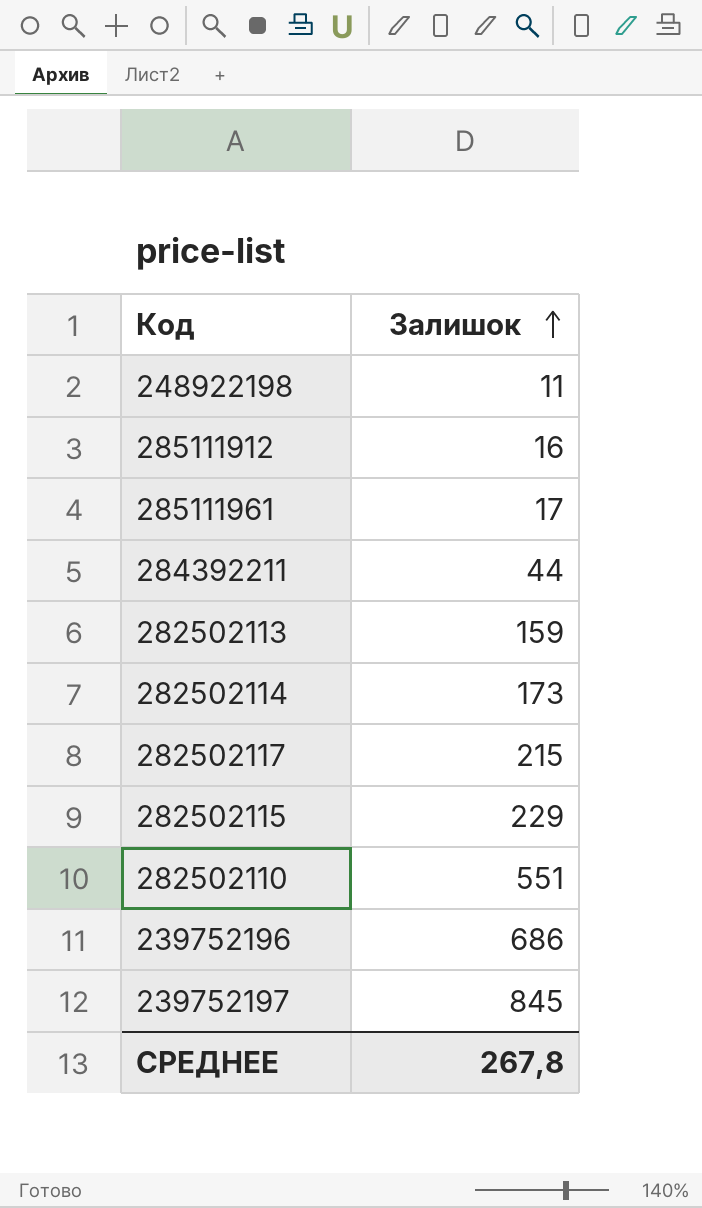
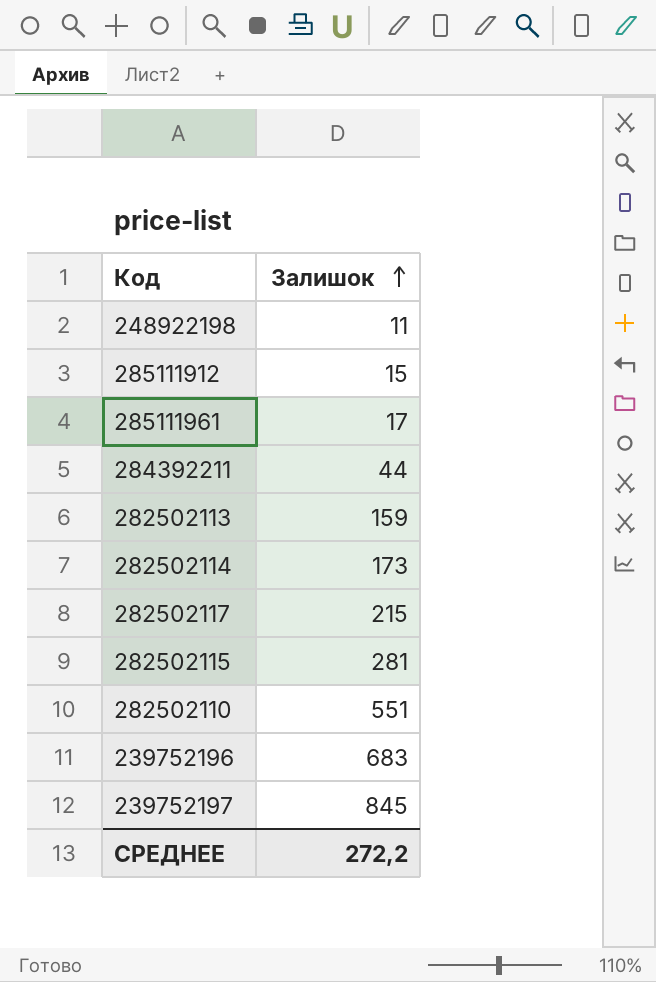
285111912 | Залишок: 16 -> 15
282502115 | Залишок: 229 -> 281
239752196 | Залишок: 686 -> 683
СРЕДНЕЕ | Залишок: 267,8 -> 272,2

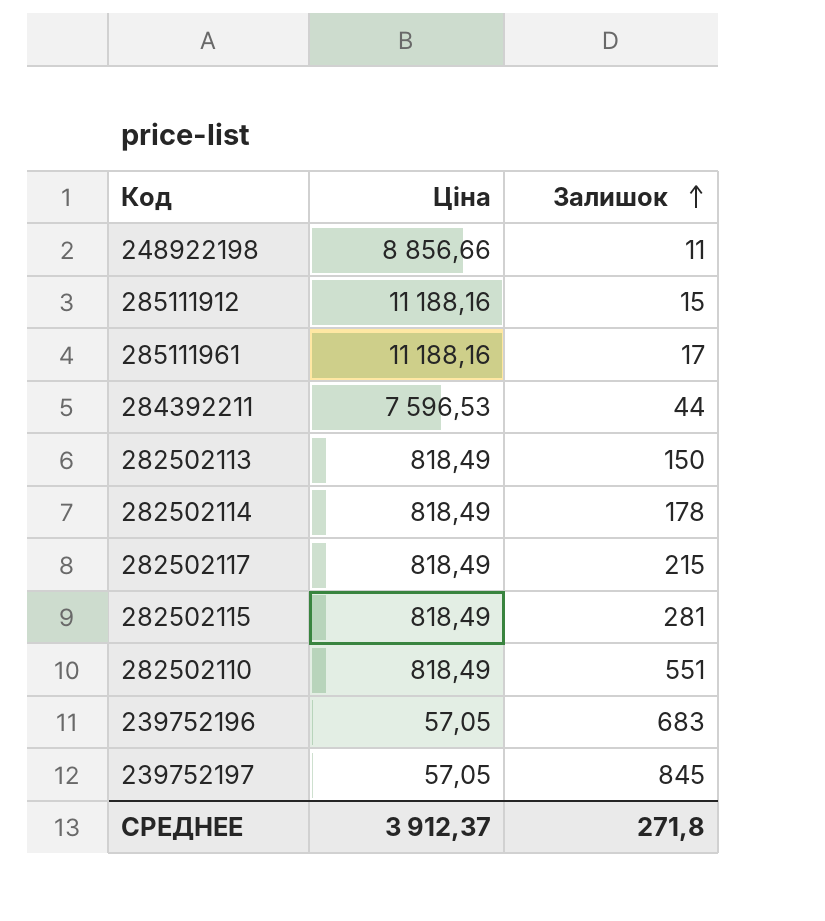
column Ціна | position: none -> 2
282502113 | Залишок: 159 -> 150
282502114 | Залишок: 173 -> 178
СРЕДНЕЕ | Залишок: 272,2 -> 271,8

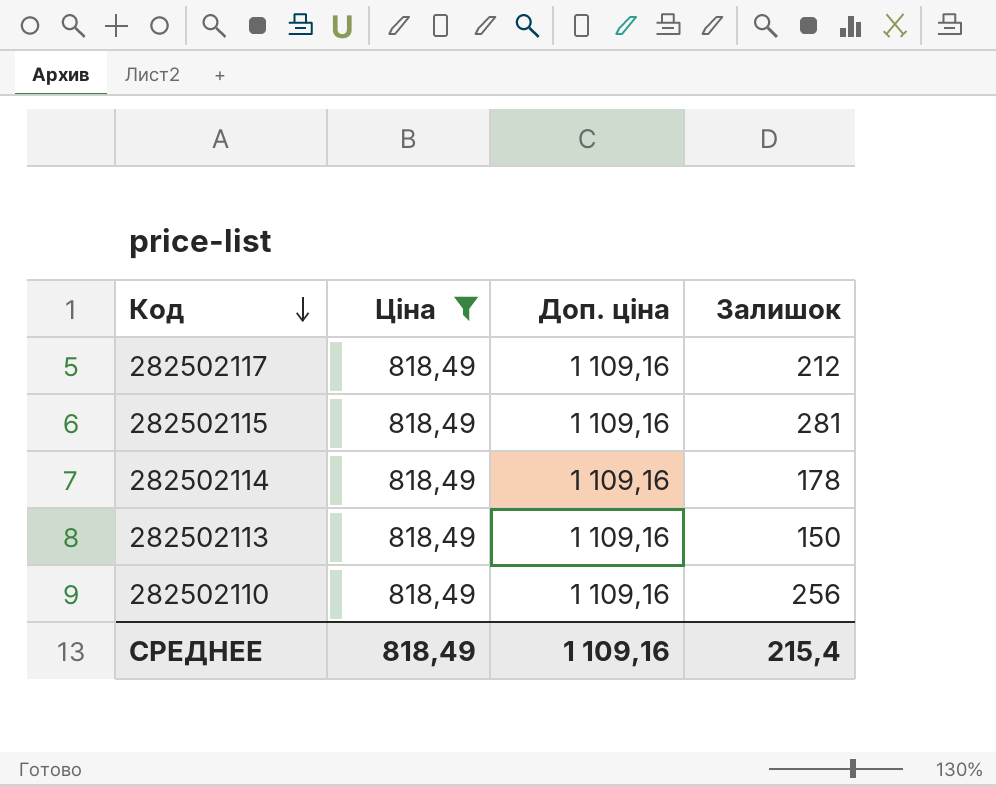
filter: none -> Ціна = 818,49
row order: Залишок ascending -> Код descending
column Доп. ціна | position: none -> 3
282502117 | Залишок: 215 -> 212
282502110 | Залишок: 551 -> 256
СРЕДНЕЕ | Ціна: 3 912,37 -> 818,49
СРЕДНЕЕ | Залишок: 271,8 -> 215,4

